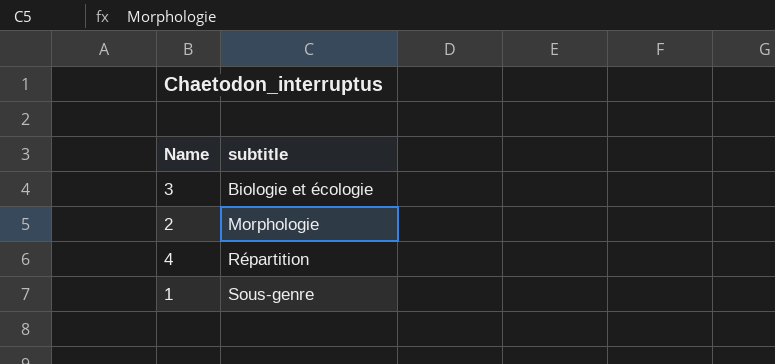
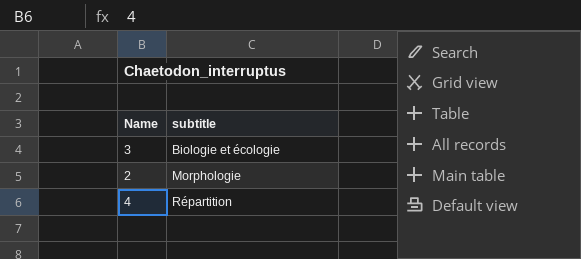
row 1: Sous-genre -> none

